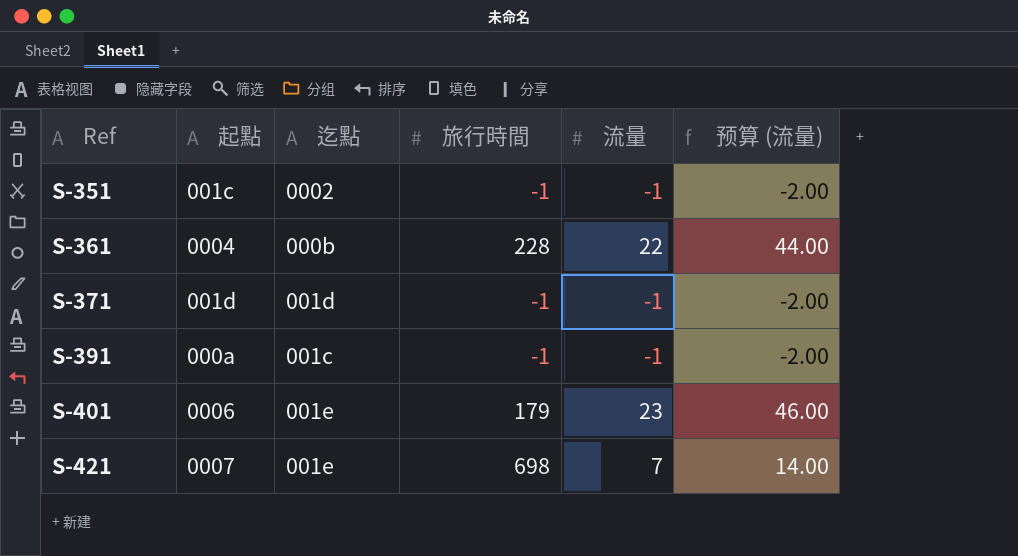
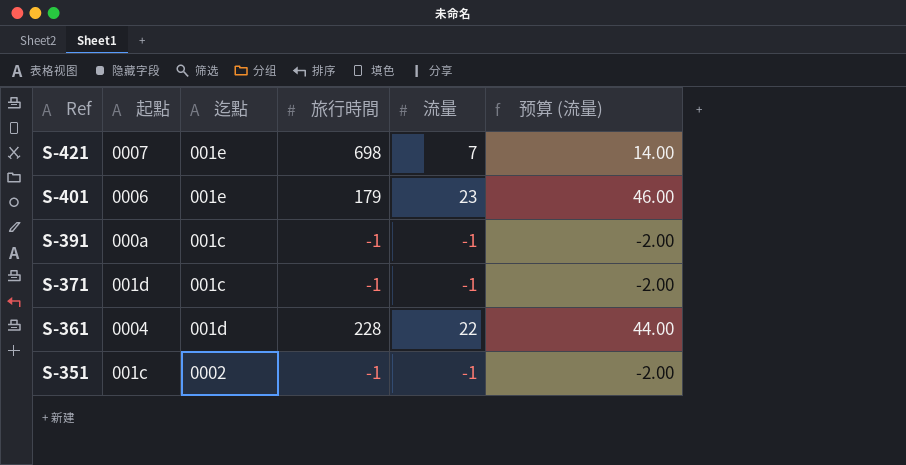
row order: Ref ascending -> Ref descending
S-371 | 迄點: 001d -> 001c
S-361 | 迄點: 000b -> 001d

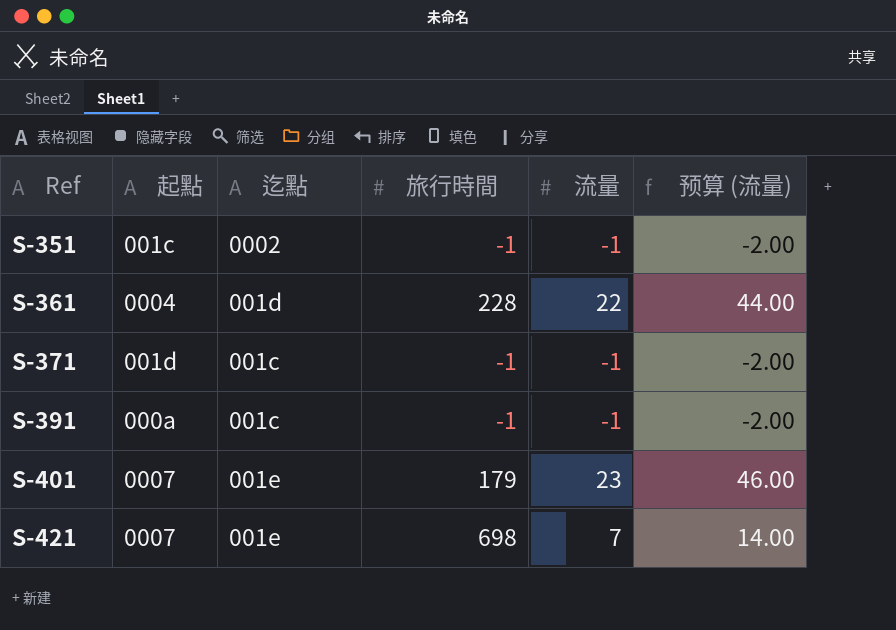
row order: Ref descending -> Ref ascending
S-401 | 起點: 0006 -> 0007

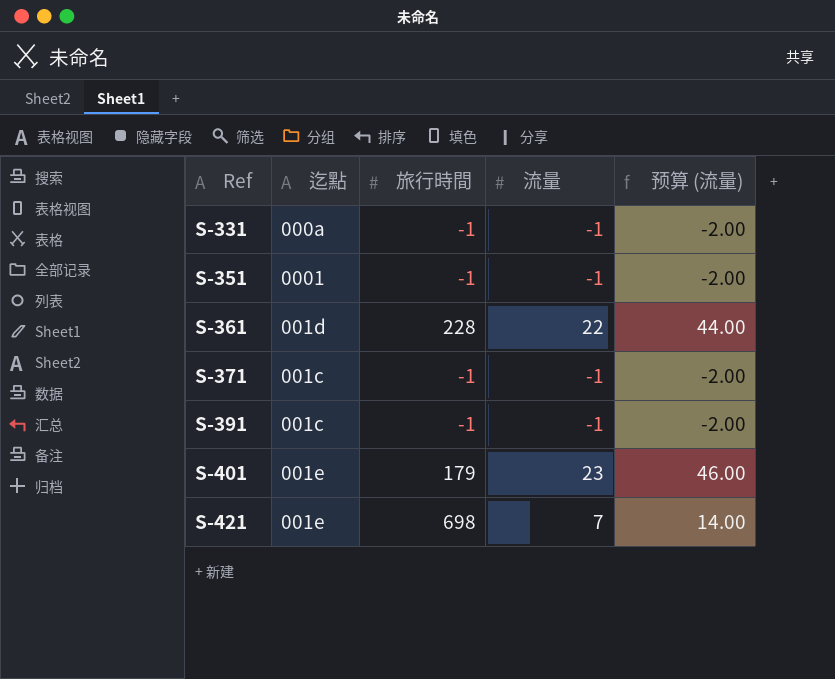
column 起點 | position: 2 -> none
row S-331: none -> 000a | -1 | -1 | -2.00
S-351 | 迄點: 0002 -> 0001

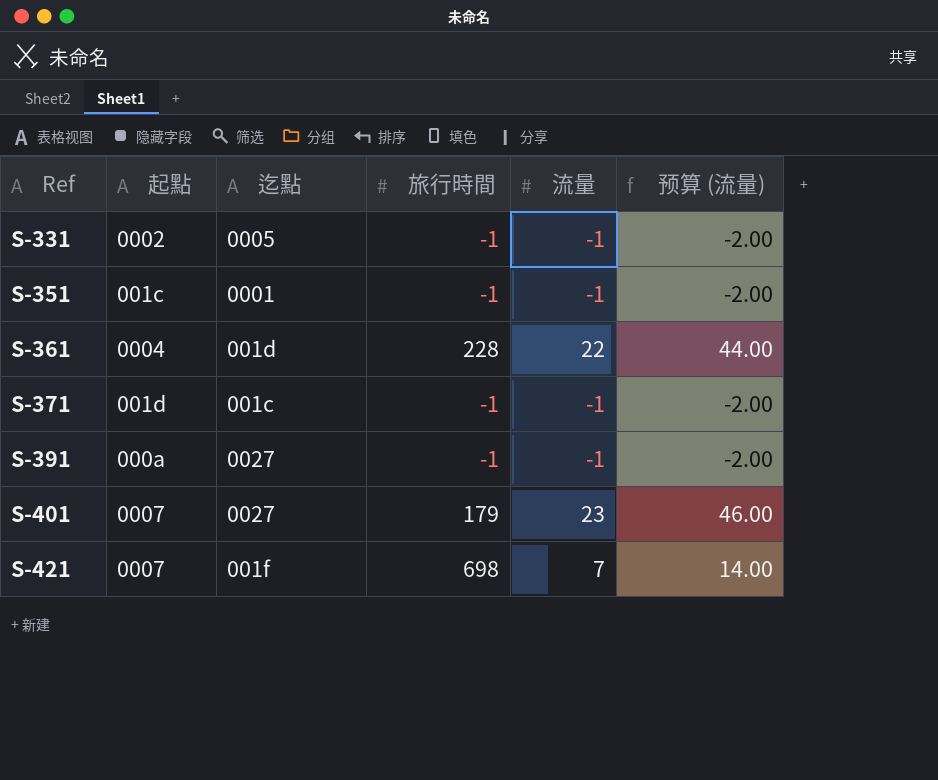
column 起點 | position: none -> 2
S-331 | 迄點: 000a -> 0005
S-391 | 迄點: 001c -> 0027
S-401 | 迄點: 001e -> 0027
S-421 | 迄點: 001e -> 001f

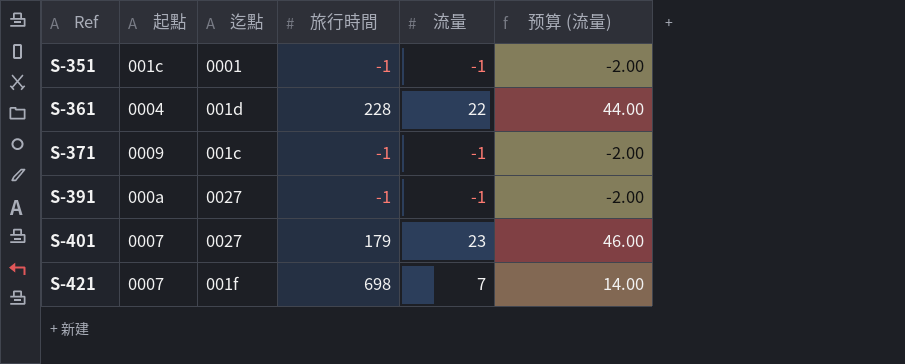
row S-331: 0002 | 0005 | -1 | -1 | -2.00 -> none
S-371 | 起點: 001d -> 0009

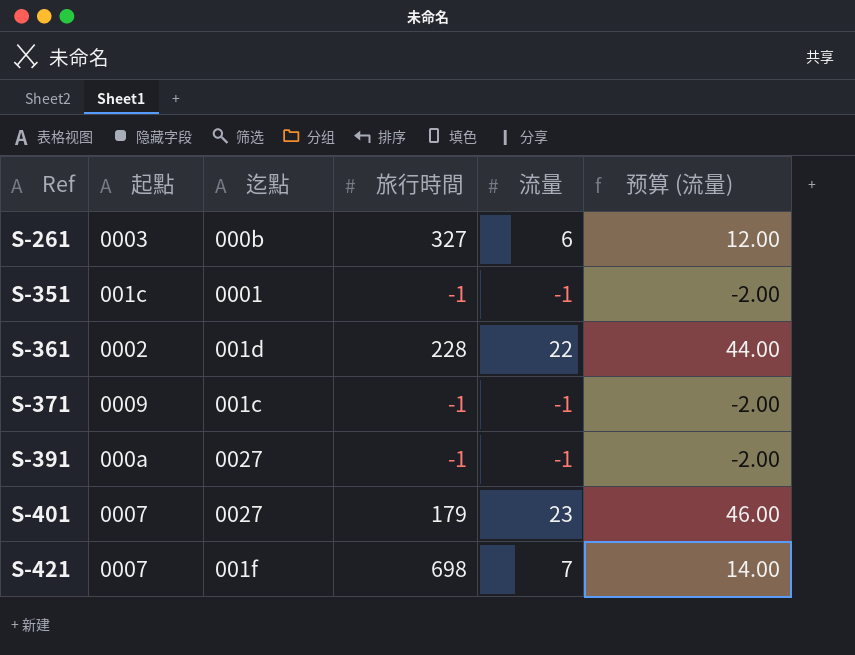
row S-261: none -> 0003 | 000b | 327 | 6 | 12.00
S-361 | 起點: 0004 -> 0002

